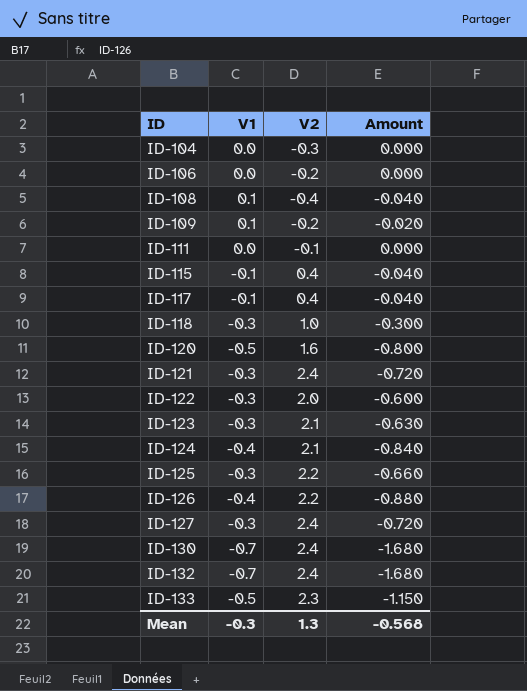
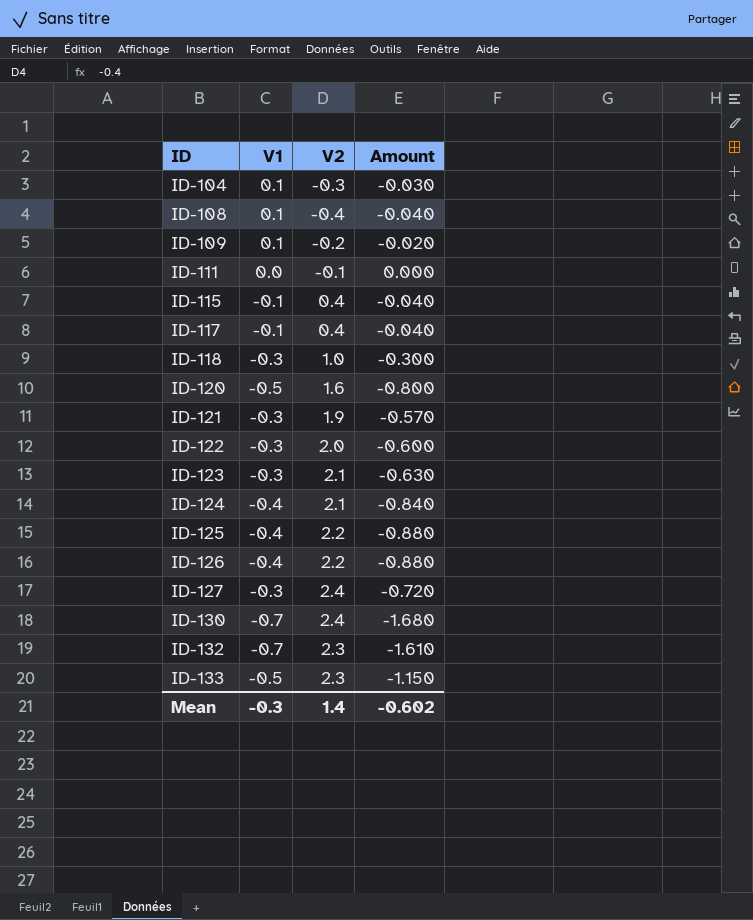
row ID-106: 0.0 | -0.2 | 0.000 -> none
ID-104 | V1: 0.0 -> 0.1
ID-104 | Amount: 0.000 -> -0.030
ID-121 | V2: 2.4 -> 1.9
ID-121 | Amount: -0.720 -> -0.570
ID-125 | V1: -0.3 -> -0.4
ID-125 | Amount: -0.660 -> -0.880
ID-132 | V2: 2.4 -> 2.3
ID-132 | Amount: -1.680 -> -1.610
Mean | V2: 1.3 -> 1.4
Mean | Amount: -0.568 -> -0.602

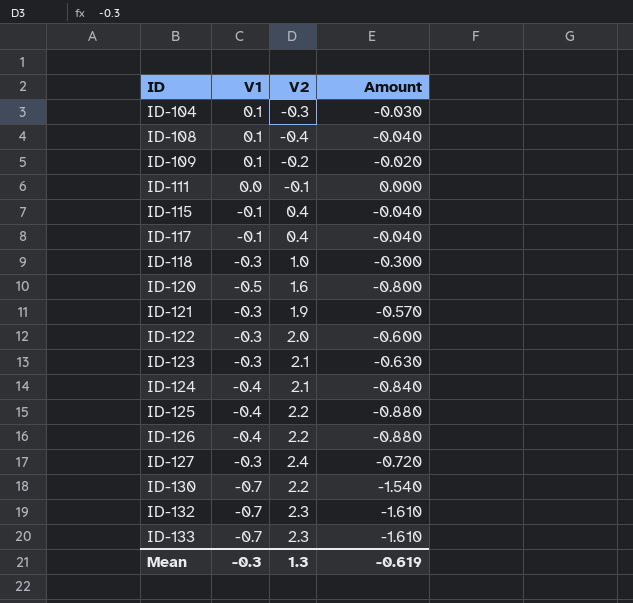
ID-130 | V2: 2.4 -> 2.2
ID-130 | Amount: -1.680 -> -1.540
ID-133 | V1: -0.5 -> -0.7
ID-133 | Amount: -1.150 -> -1.610
Mean | V2: 1.4 -> 1.3
Mean | Amount: -0.602 -> -0.619

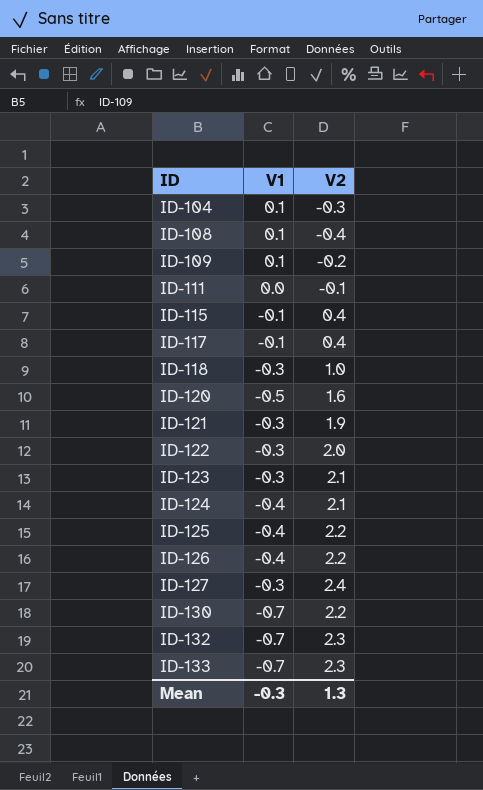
column Amount | formula: [V1] * [V2] -> none

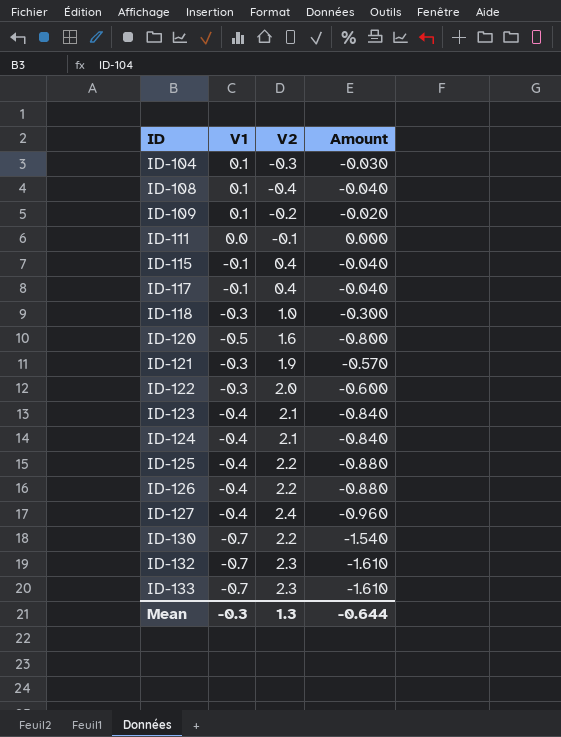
column Amount | formula: none -> [V1] * [V2]
ID-123 | V1: -0.3 -> -0.4
ID-127 | V1: -0.3 -> -0.4

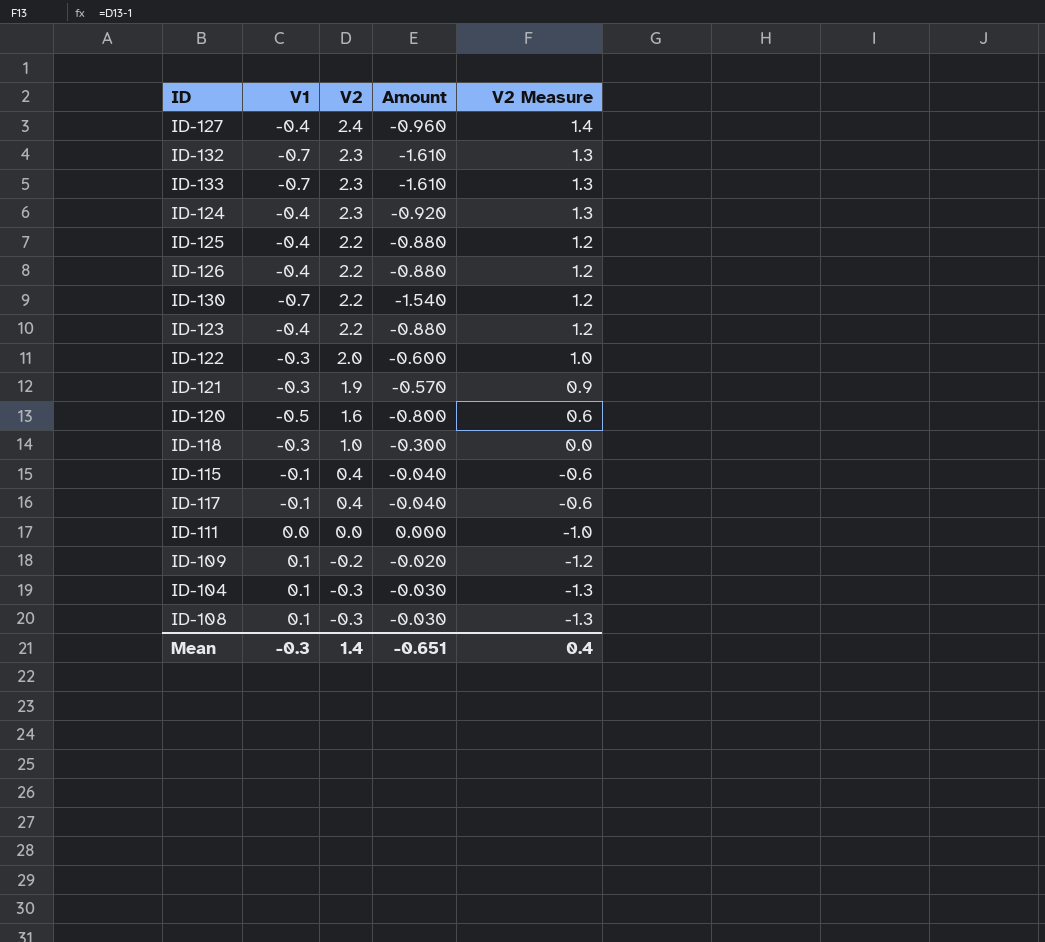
row order: ID ascending -> V2 descending
column V2 Measure | formula: none -> [V2] - 1
ID-124 | V2: 2.1 -> 2.3
ID-124 | Amount: -0.840 -> -0.920
ID-123 | V2: 2.1 -> 2.2
ID-123 | Amount: -0.840 -> -0.880
ID-111 | V2: -0.1 -> 0.0
ID-108 | V2: -0.4 -> -0.3
ID-108 | Amount: -0.040 -> -0.030
Mean | V2: 1.3 -> 1.4
Mean | Amount: -0.644 -> -0.651

